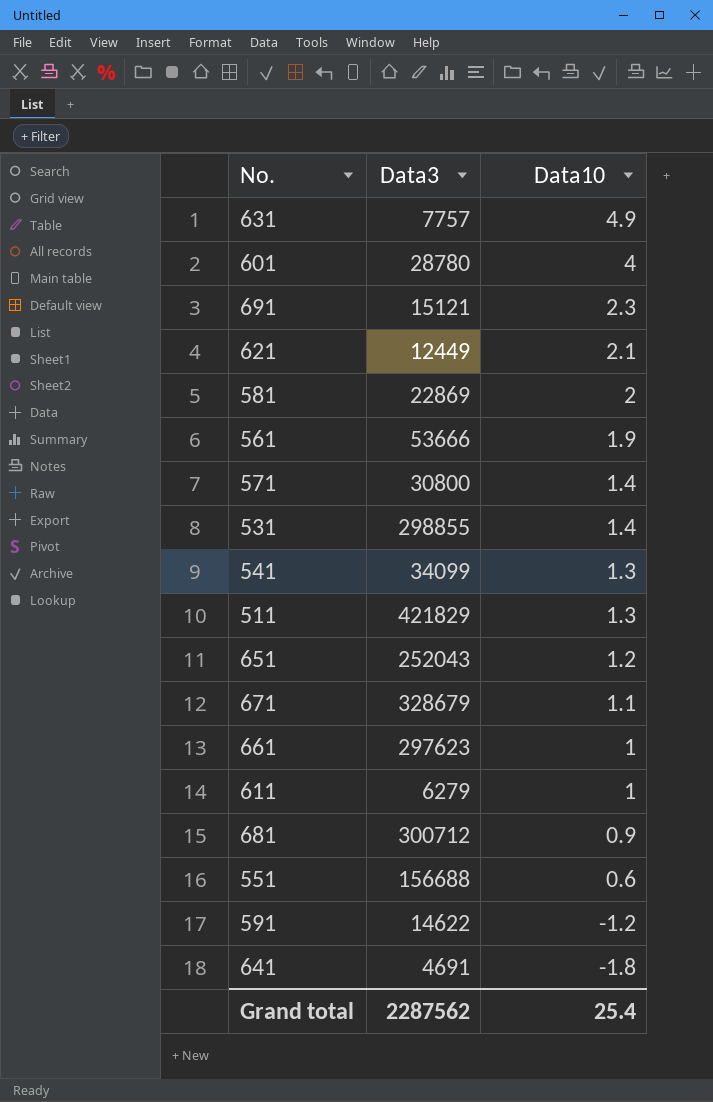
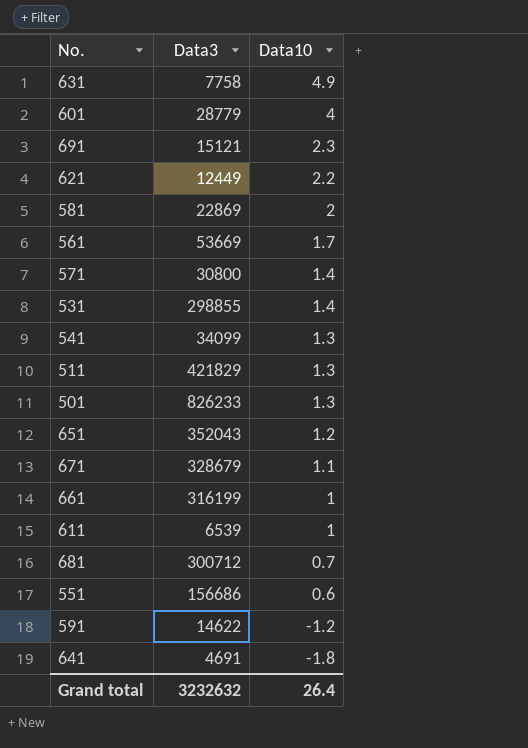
631 | Data3: 7757 -> 7758
601 | Data3: 28780 -> 28779
621 | Data10: 2.1 -> 2.2
561 | Data3: 53666 -> 53669
561 | Data10: 1.9 -> 1.7
row 501: none -> 826233 | 1.3
651 | Data3: 252043 -> 352043
661 | Data3: 297623 -> 316199
611 | Data3: 6279 -> 6539
681 | Data10: 0.9 -> 0.7
551 | Data3: 156688 -> 156686
Grand total | Data3: 2287562 -> 3232632
Grand total | Data10: 25.4 -> 26.4

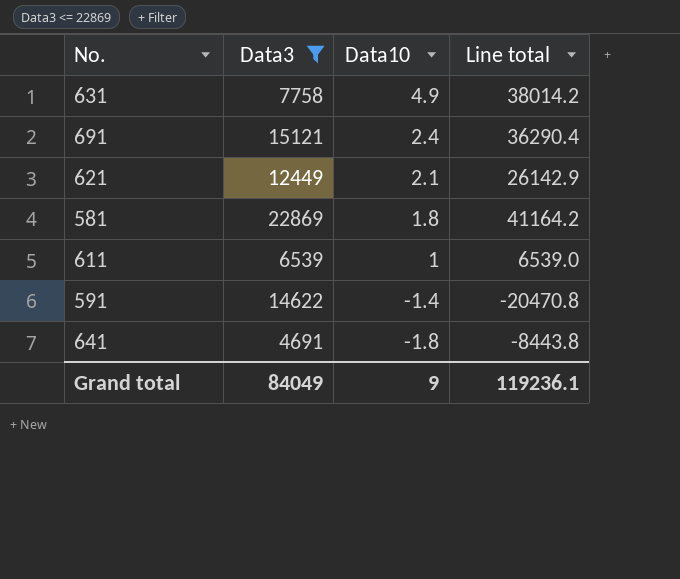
filter: none -> Data3 <= 22869
column Line total | formula: none -> [Data3] * [Data10]
691 | Data10: 2.3 -> 2.4
621 | Data10: 2.2 -> 2.1
581 | Data10: 2 -> 1.8
591 | Data10: -1.2 -> -1.4
Grand total | Data3: 3232632 -> 84049
Grand total | Data10: 26.4 -> 9

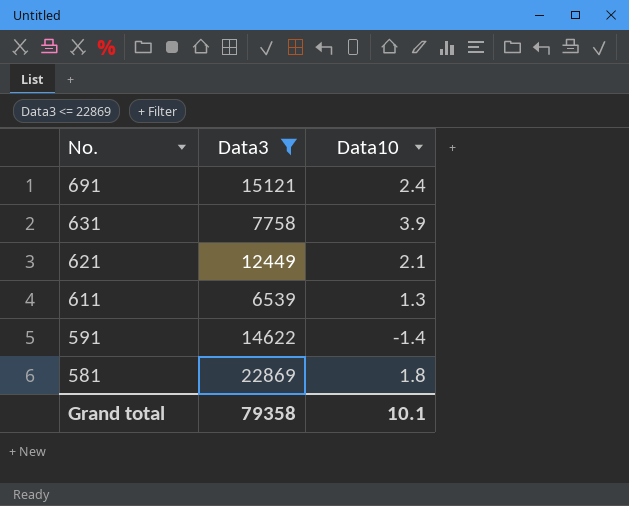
row order: Data10 descending -> No. descending
column Line total | formula: [Data3] * [Data10] -> none
row 641: 4691 | -1.8 | -8443.8 -> none
631 | Data10: 4.9 -> 3.9
611 | Data10: 1 -> 1.3
Grand total | Data3: 84049 -> 79358
Grand total | Data10: 9 -> 10.1

